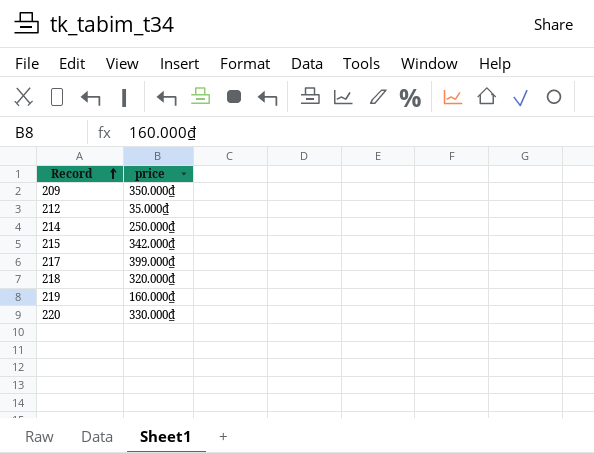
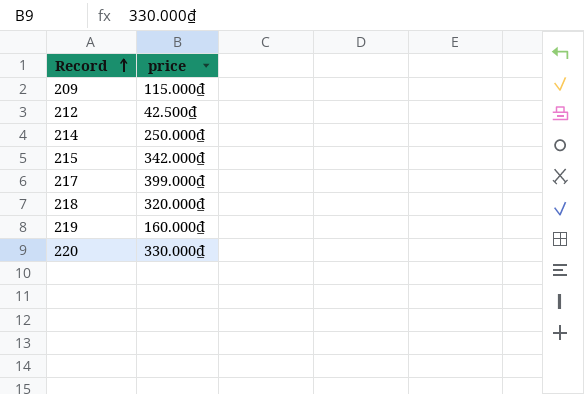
209 | price: 350.000₫ -> 115.000₫
212 | price: 35.000₫ -> 42.500₫

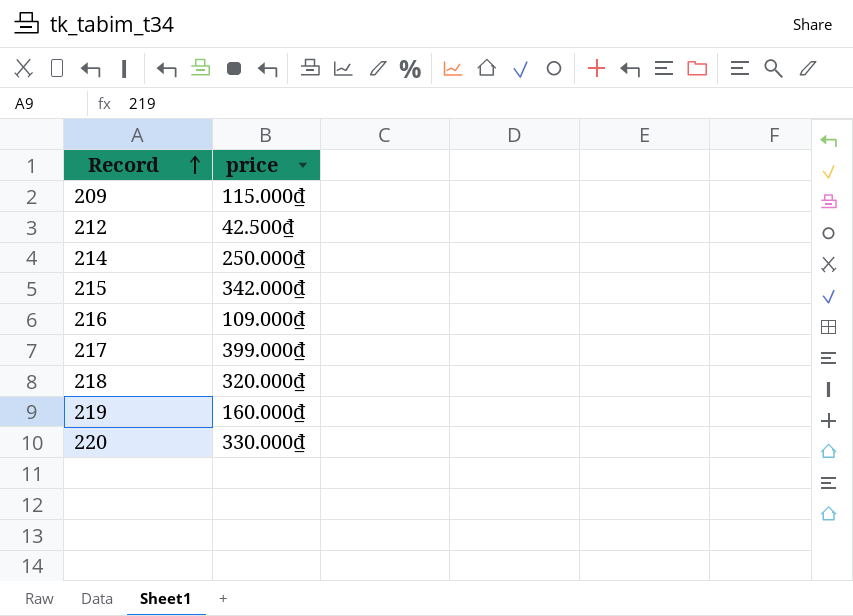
row 216: none -> 109.000₫

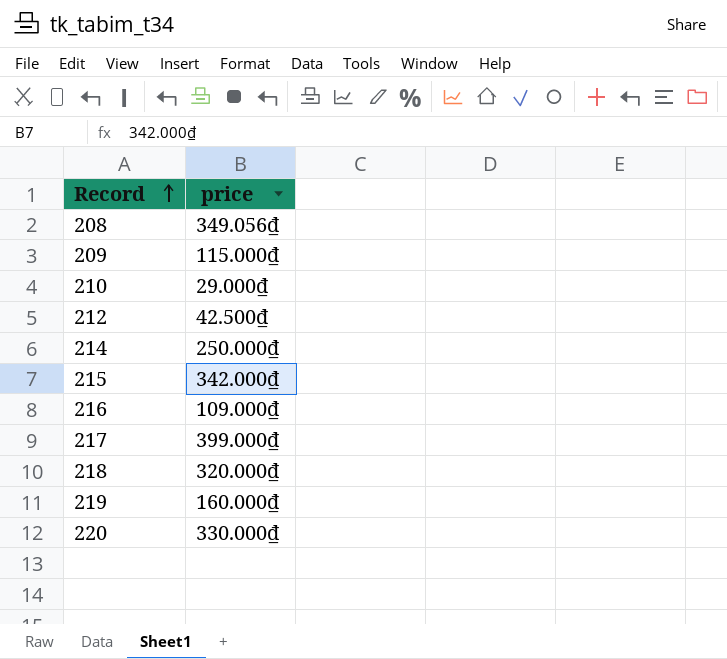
row 208: none -> 349.056₫
row 210: none -> 29.000₫

